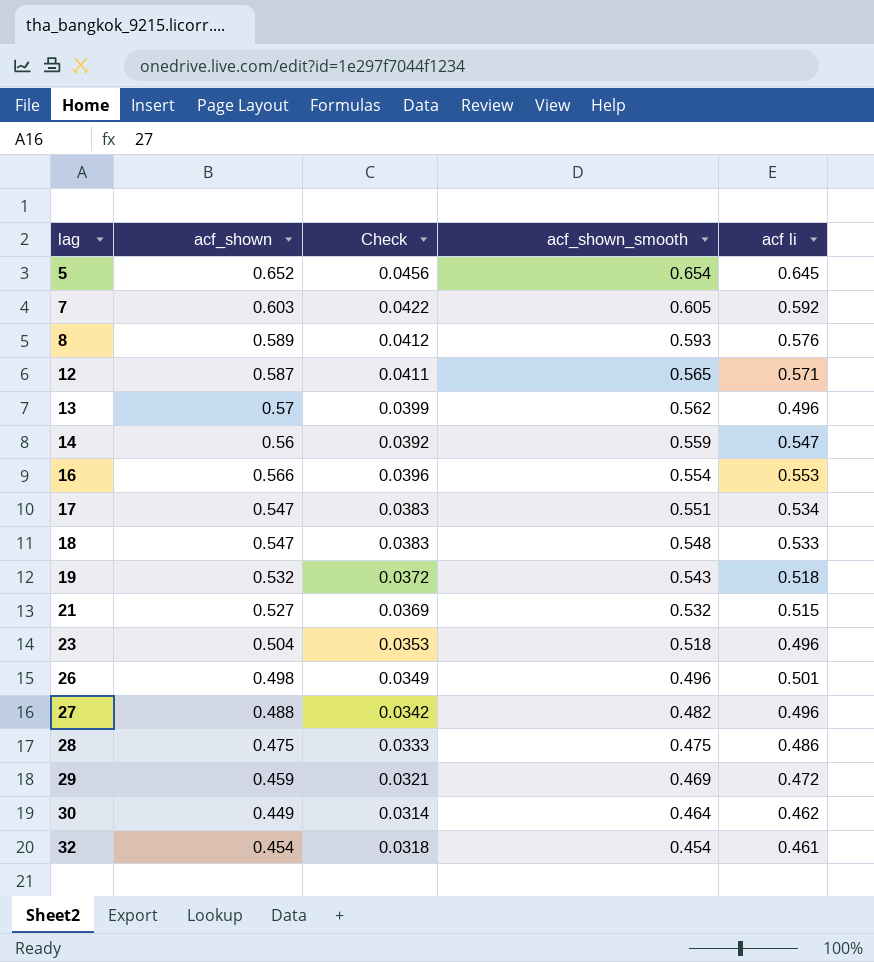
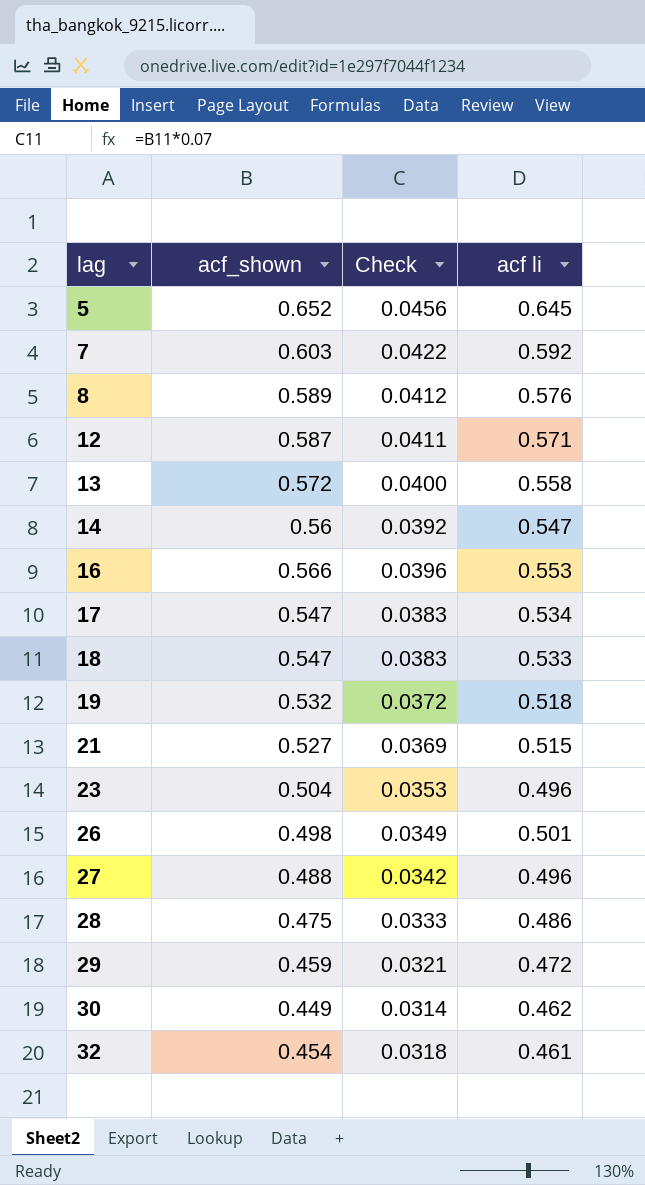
column acf_shown_smooth | position: 4 -> none
13 | acf_shown: 0.57 -> 0.572
13 | Check: 0.0399 -> 0.0400
13 | acf li: 0.496 -> 0.558

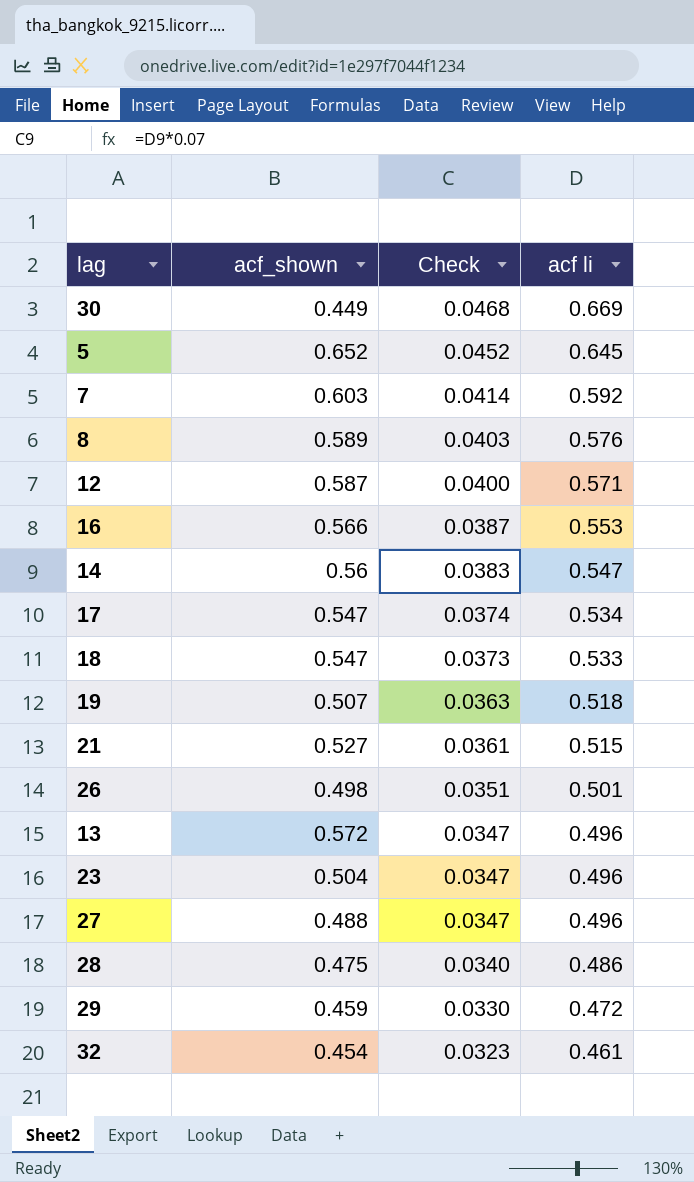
row order: lag ascending -> Check descending
column Check | formula: [acf_shown] * 0.07 -> [acf li] * 0.07
30 | acf li: 0.462 -> 0.669
19 | acf_shown: 0.532 -> 0.507
13 | acf li: 0.558 -> 0.496

